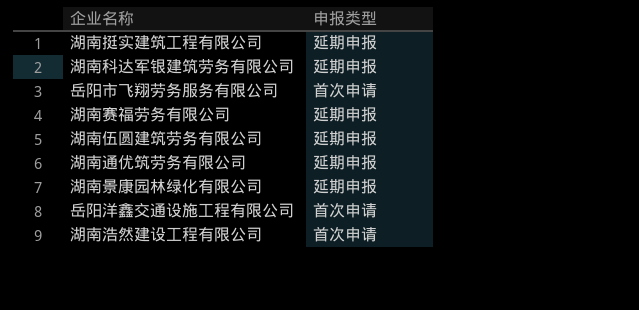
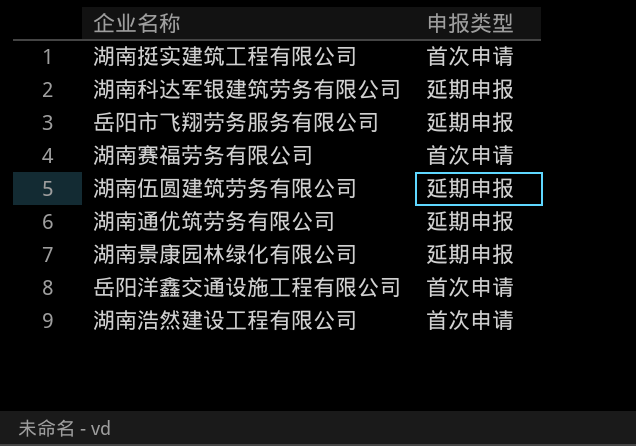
湖南挺实建筑工程有限公司 | 申报类型: 延期申报 -> 首次申请
岳阳市飞翔劳务服务有限公司 | 申报类型: 首次申请 -> 延期申报
湖南赛福劳务有限公司 | 申报类型: 延期申报 -> 首次申请

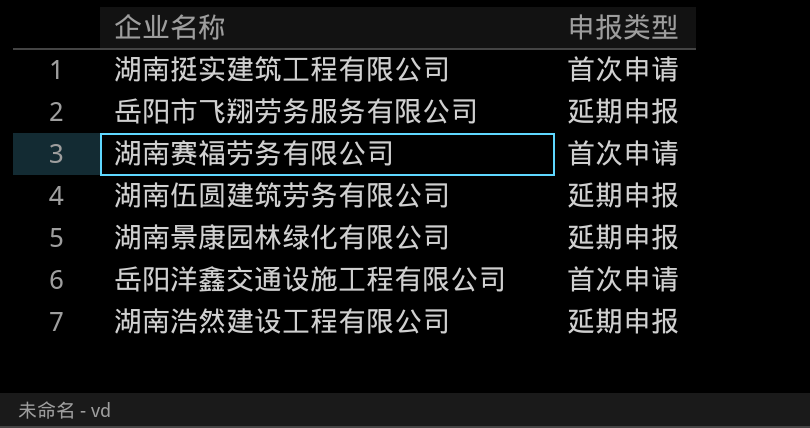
row 湖南科达军银建筑劳务有限公司: 延期申报 -> none
row 湖南通优筑劳务有限公司: 延期申报 -> none
湖南浩然建设工程有限公司 | 申报类型: 首次申请 -> 延期申报

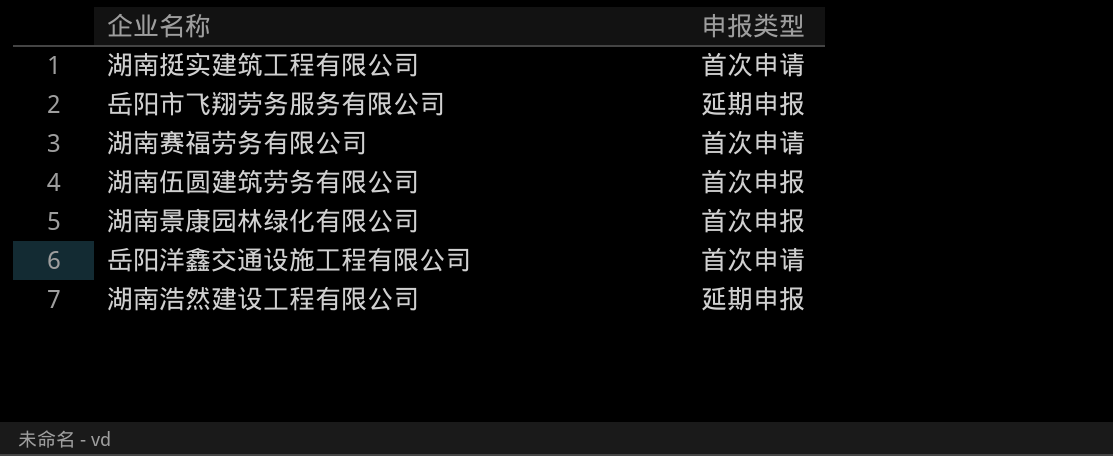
湖南伍圆建筑劳务有限公司 | 申报类型: 延期申报 -> 首次申报
湖南景康园林绿化有限公司 | 申报类型: 延期申报 -> 首次申报

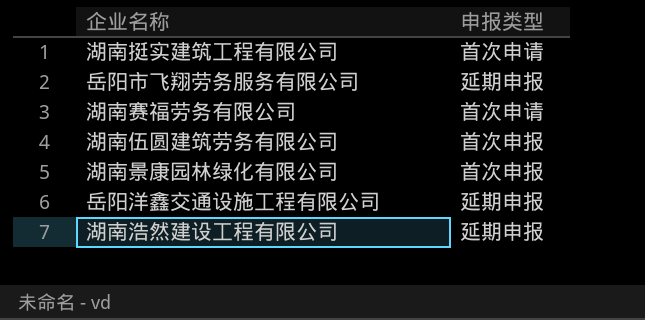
岳阳洋鑫交通设施工程有限公司 | 申报类型: 首次申请 -> 延期申报

